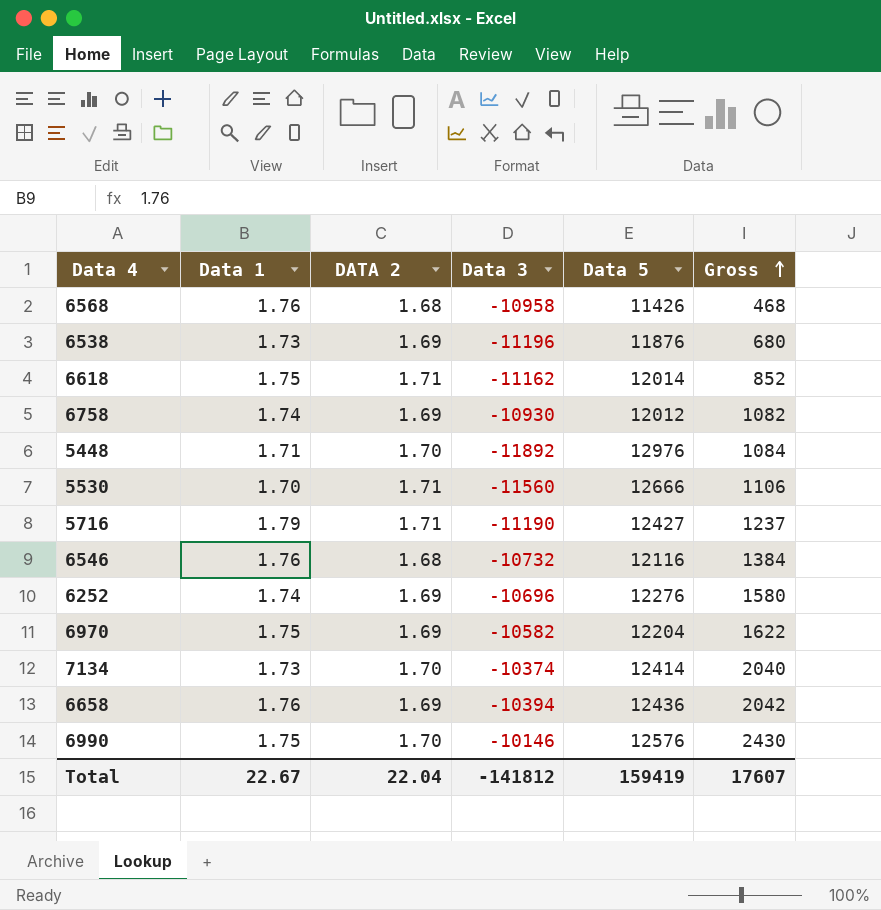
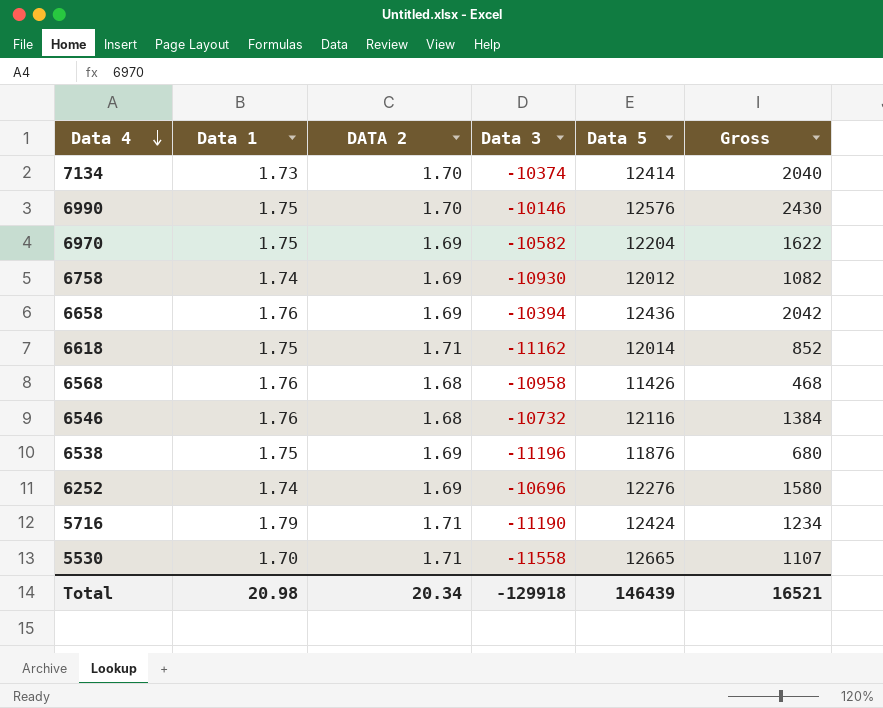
row order: Gross ascending -> Data 4 descending
row 5448: 1.71 | 1.70 | -11892 | 12976 | 1084 -> none
6538 | Data 1: 1.73 -> 1.75
5716 | Data 5: 12427 -> 12424
5716 | Gross: 1237 -> 1234
5530 | Data 3: -11560 -> -11558
5530 | Data 5: 12666 -> 12665
5530 | Gross: 1106 -> 1107
Total | Data 1: 22.67 -> 20.98
Total | DATA 2: 22.04 -> 20.34
Total | Data 3: -141812 -> -129918
Total | Data 5: 159419 -> 146439
Total | Gross: 17607 -> 16521

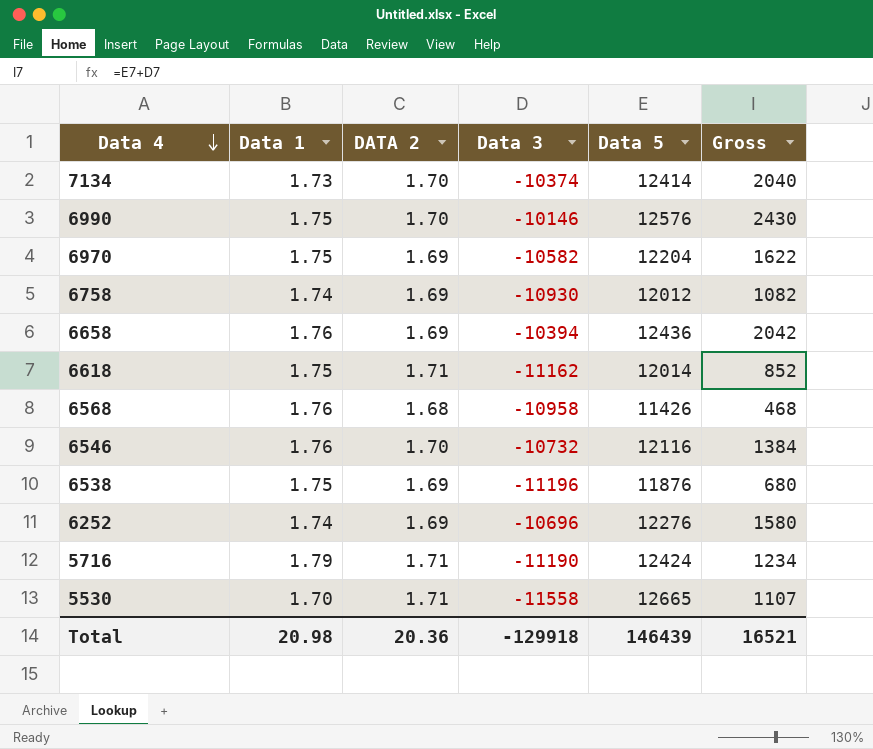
6546 | DATA 2: 1.68 -> 1.70
Total | DATA 2: 20.34 -> 20.36

